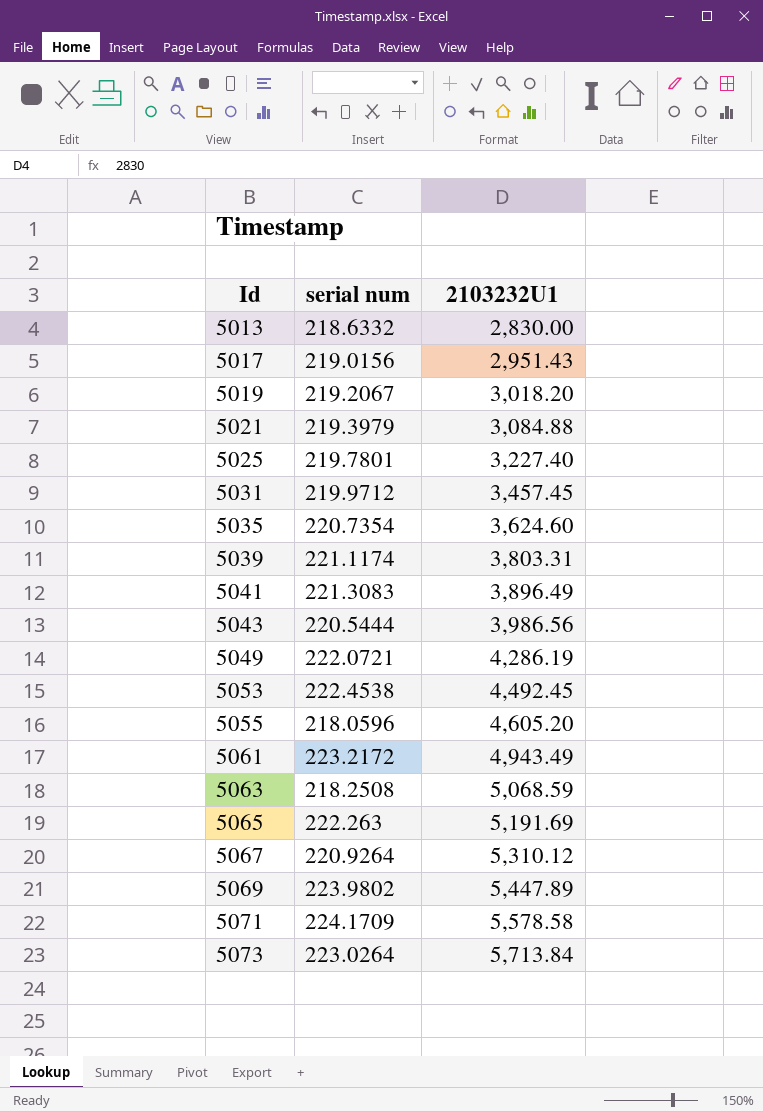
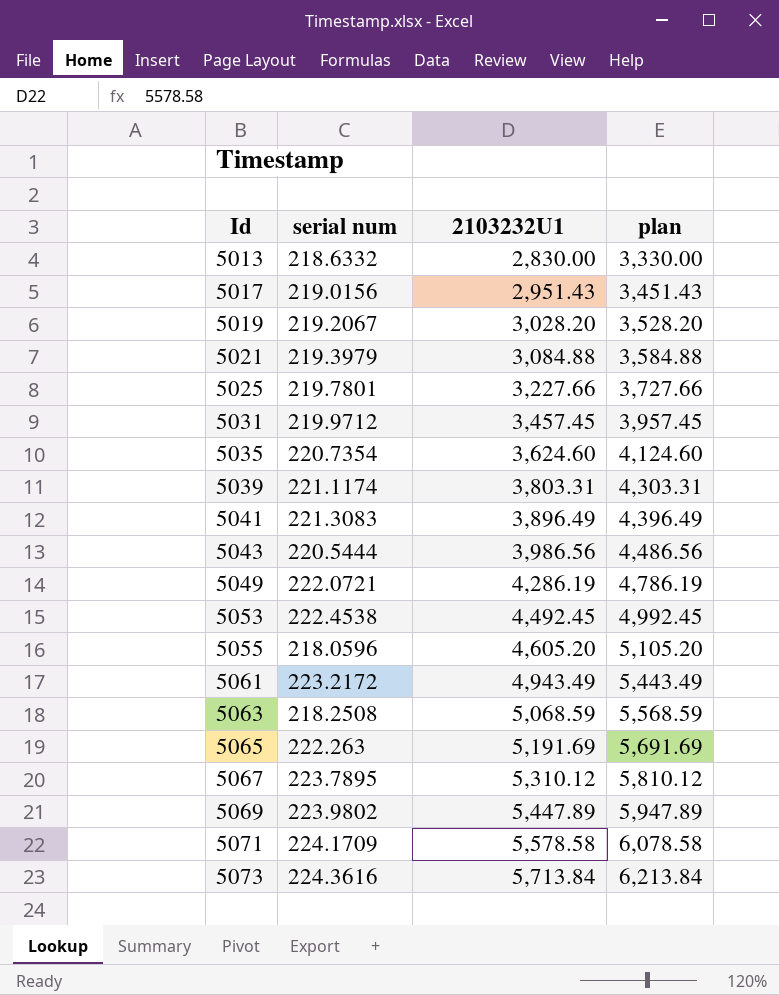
column plan | formula: none -> [2103232U1] + 500
5019 | 2103232U1: 3,018.20 -> 3,028.20
5025 | 2103232U1: 3,227.40 -> 3,227.66
5067 | serial num: 220.9264 -> 223.7895
5073 | serial num: 223.0264 -> 224.3616

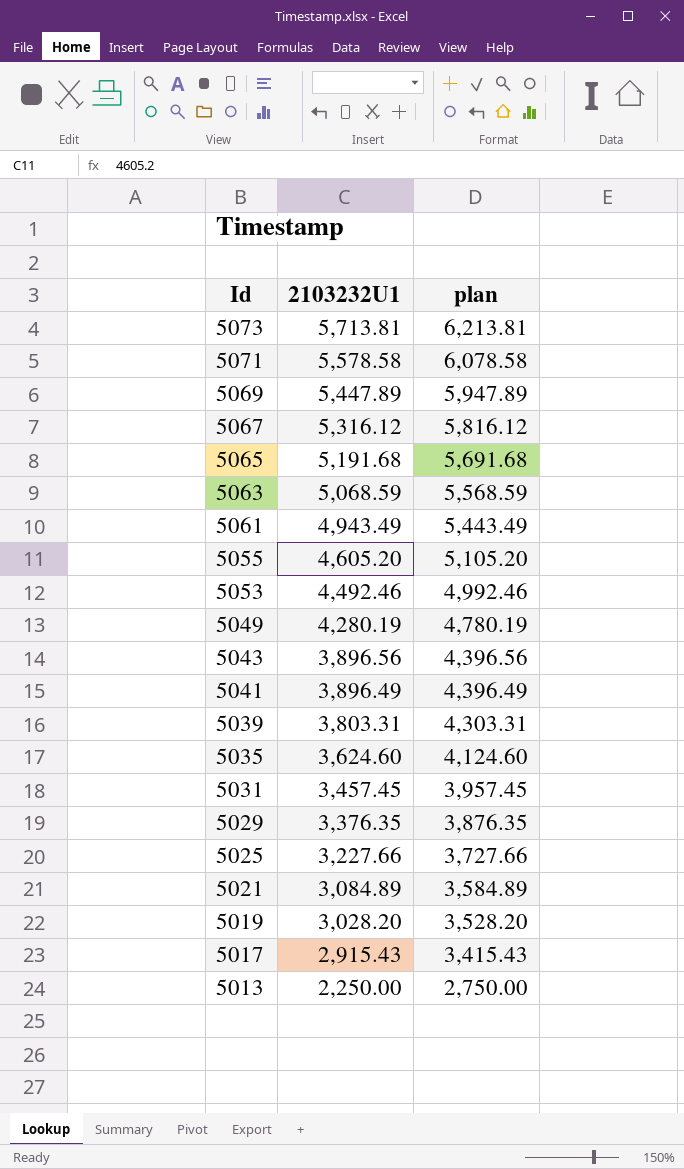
row order: Id ascending -> Id descending
column serial num | position: 2 -> none
5073 | 2103232U1: 5,713.84 -> 5,713.81
5073 | plan: 6,213.84 -> 6,213.81
5067 | 2103232U1: 5,310.12 -> 5,316.12
5067 | plan: 5,810.12 -> 5,816.12
5065 | 2103232U1: 5,191.69 -> 5,191.68
5065 | plan: 5,691.69 -> 5,691.68
5053 | 2103232U1: 4,492.45 -> 4,492.46
5053 | plan: 4,992.45 -> 4,992.46
5049 | 2103232U1: 4,286.19 -> 4,280.19
5049 | plan: 4,786.19 -> 4,780.19
5043 | 2103232U1: 3,986.56 -> 3,896.56
5043 | plan: 4,486.56 -> 4,396.56
row 5029: none -> 3,376.35 | 3,876.35
5021 | 2103232U1: 3,084.88 -> 3,084.89
5021 | plan: 3,584.88 -> 3,584.89
5017 | 2103232U1: 2,951.43 -> 2,915.43
5017 | plan: 3,451.43 -> 3,415.43
5013 | 2103232U1: 2,830.00 -> 2,250.00
5013 | plan: 3,330.00 -> 2,750.00

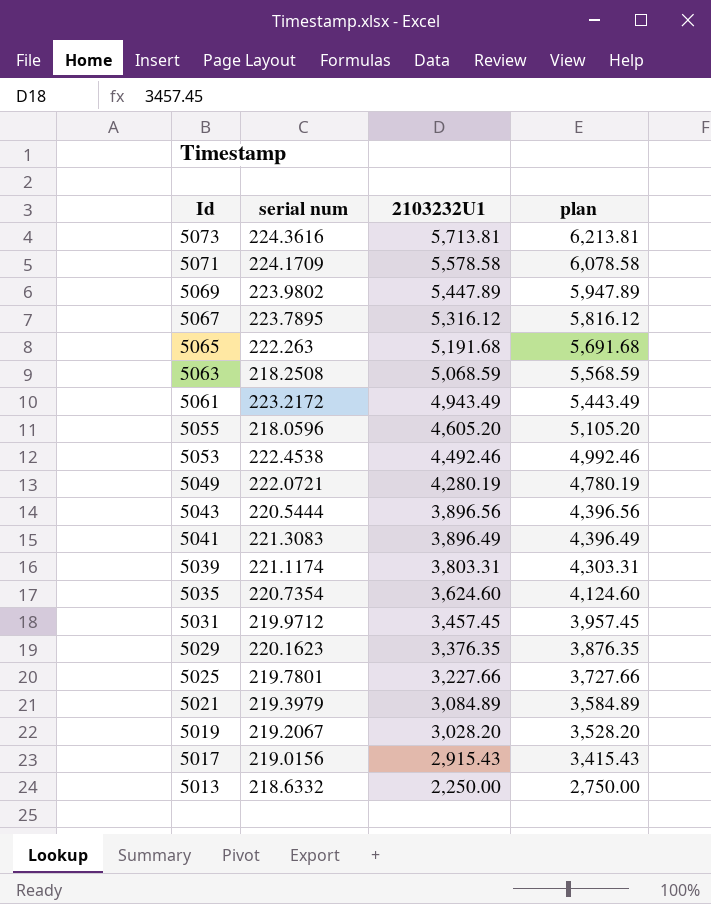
column serial num | position: none -> 2

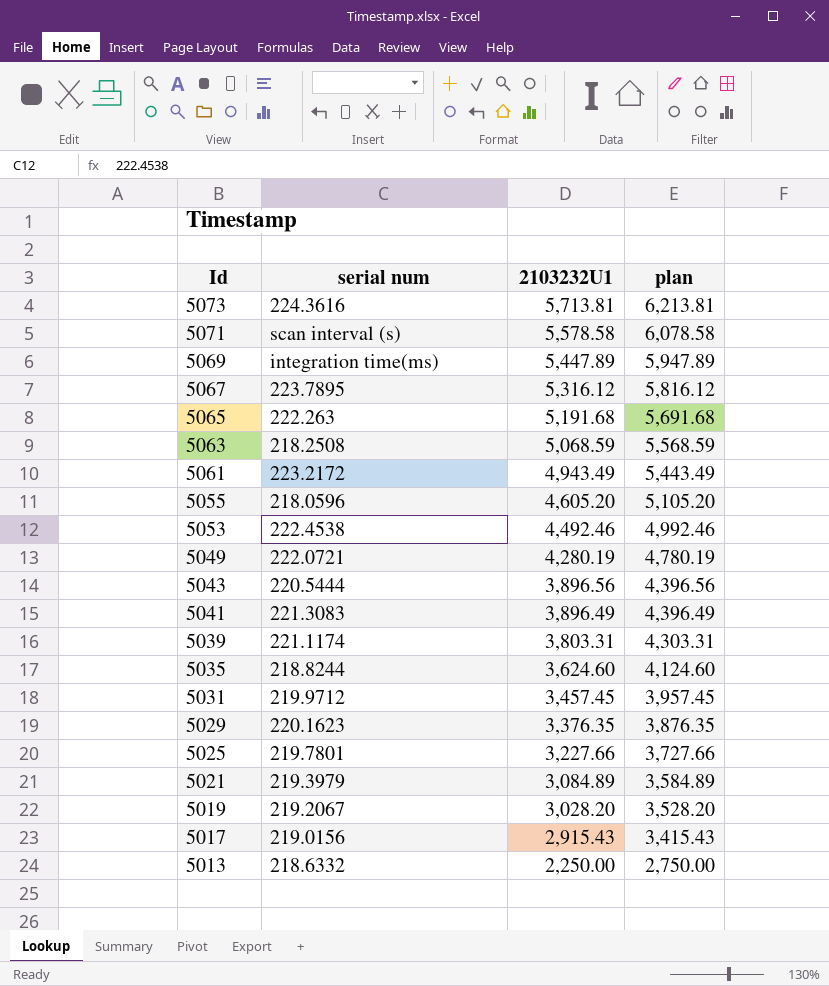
5071 | serial num: 224.1709 -> scan interval (s)
5069 | serial num: 223.9802 -> integration time(ms)
5035 | serial num: 220.7354 -> 218.8244

